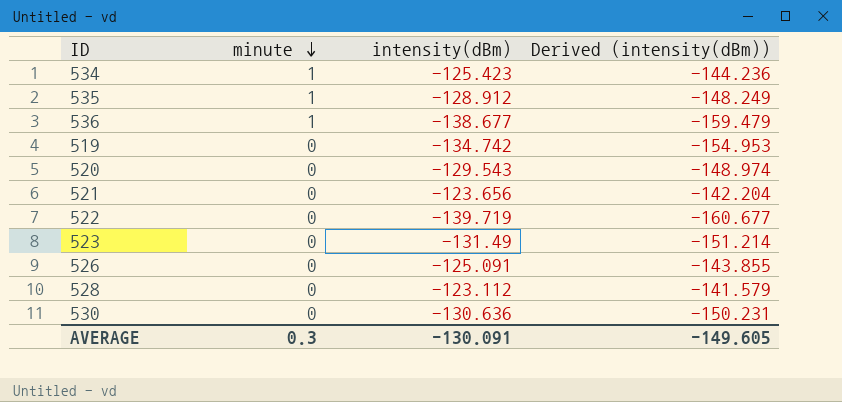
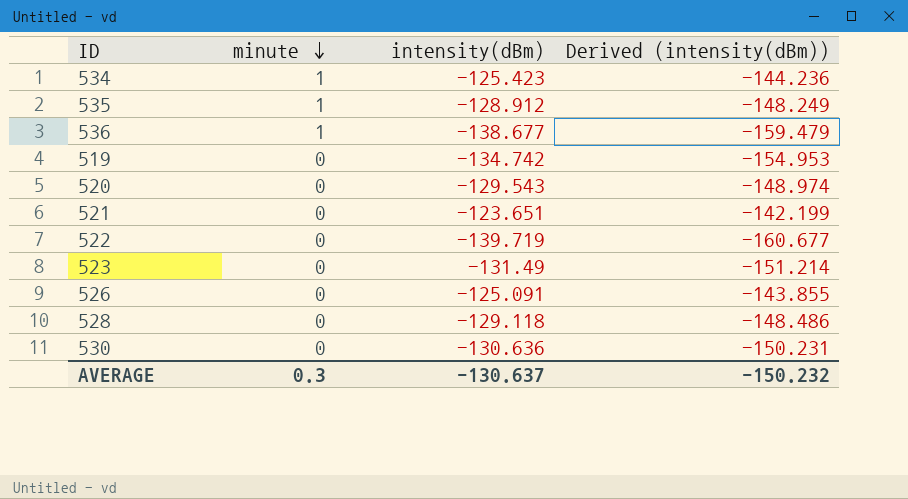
521 | intensity(dBm): -123.656 -> -123.651
521 | Derived (intensity(dBm)): -142.204 -> -142.199
528 | intensity(dBm): -123.112 -> -129.118
528 | Derived (intensity(dBm)): -141.579 -> -148.486
AVERAGE | intensity(dBm): -130.091 -> -130.637
AVERAGE | Derived (intensity(dBm)): -149.605 -> -150.232

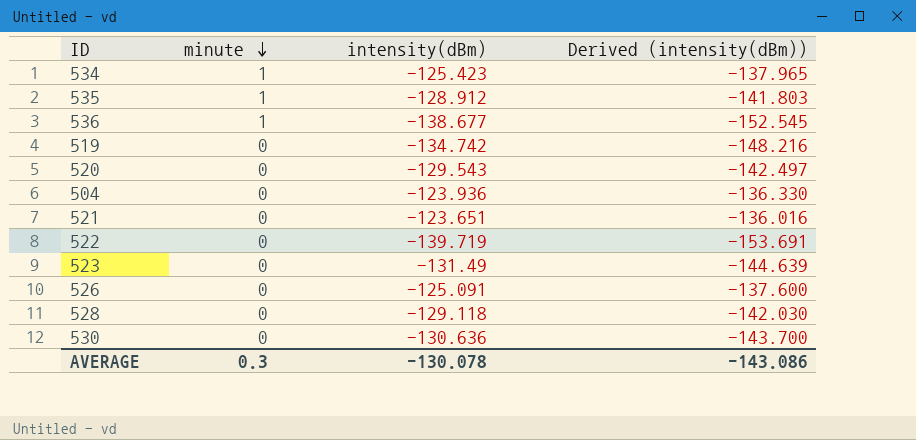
column Derived (intensity(dBm)) | formula: [intensity(dBm)] * 1.15 -> [intensity(dBm)] * 1.1
row 504: none -> 0 | -123.936 | -136.330
AVERAGE | intensity(dBm): -130.637 -> -130.078
AVERAGE | Derived (intensity(dBm)): -150.232 -> -143.086

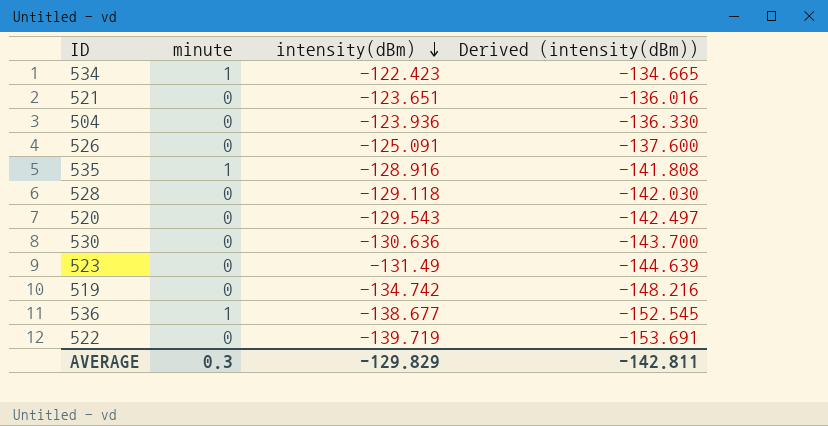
row order: minute descending -> intensity(dBm) descending
534 | intensity(dBm): -125.423 -> -122.423
534 | Derived (intensity(dBm)): -137.965 -> -134.665
535 | intensity(dBm): -128.912 -> -128.916
535 | Derived (intensity(dBm)): -141.803 -> -141.808
AVERAGE | intensity(dBm): -130.078 -> -129.829
AVERAGE | Derived (intensity(dBm)): -143.086 -> -142.811

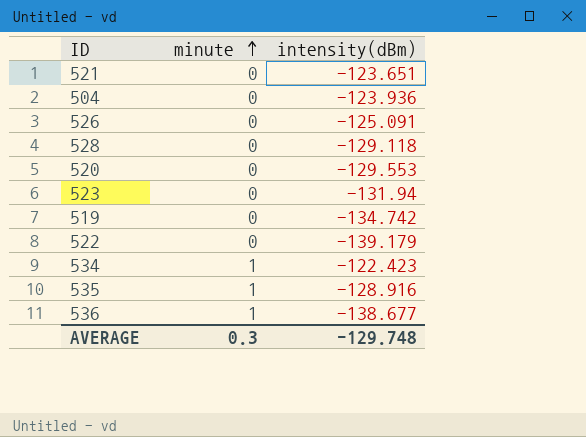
row order: intensity(dBm) descending -> minute ascending
column Derived (intensity(dBm)) | formula: [intensity(dBm)] * 1.1 -> none
row 530: 0 | -130.636 | -143.700 -> none
520 | intensity(dBm): -129.543 -> -129.553
523 | intensity(dBm): -131.49 -> -131.94
522 | intensity(dBm): -139.719 -> -139.179
AVERAGE | intensity(dBm): -129.829 -> -129.748

